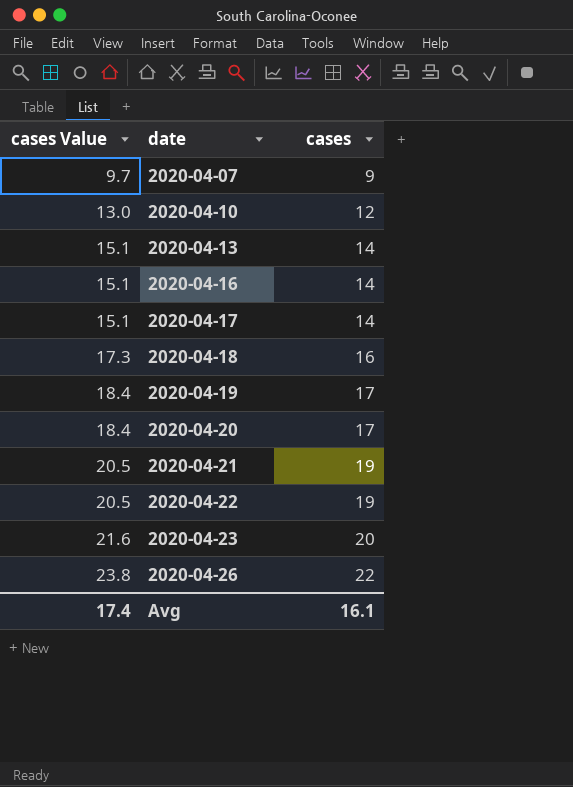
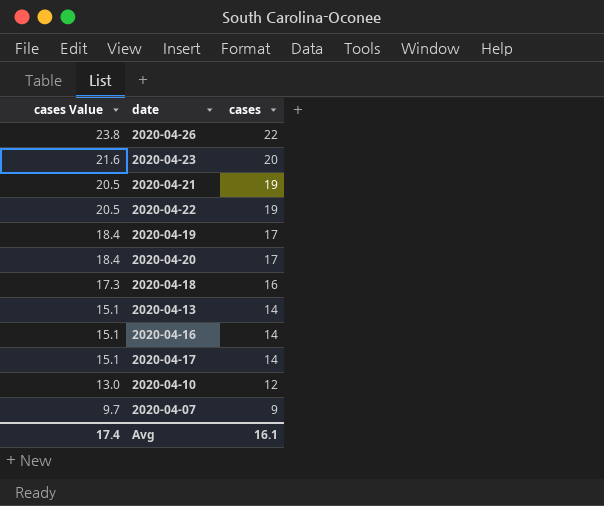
row order: cases Value ascending -> cases Value descending

